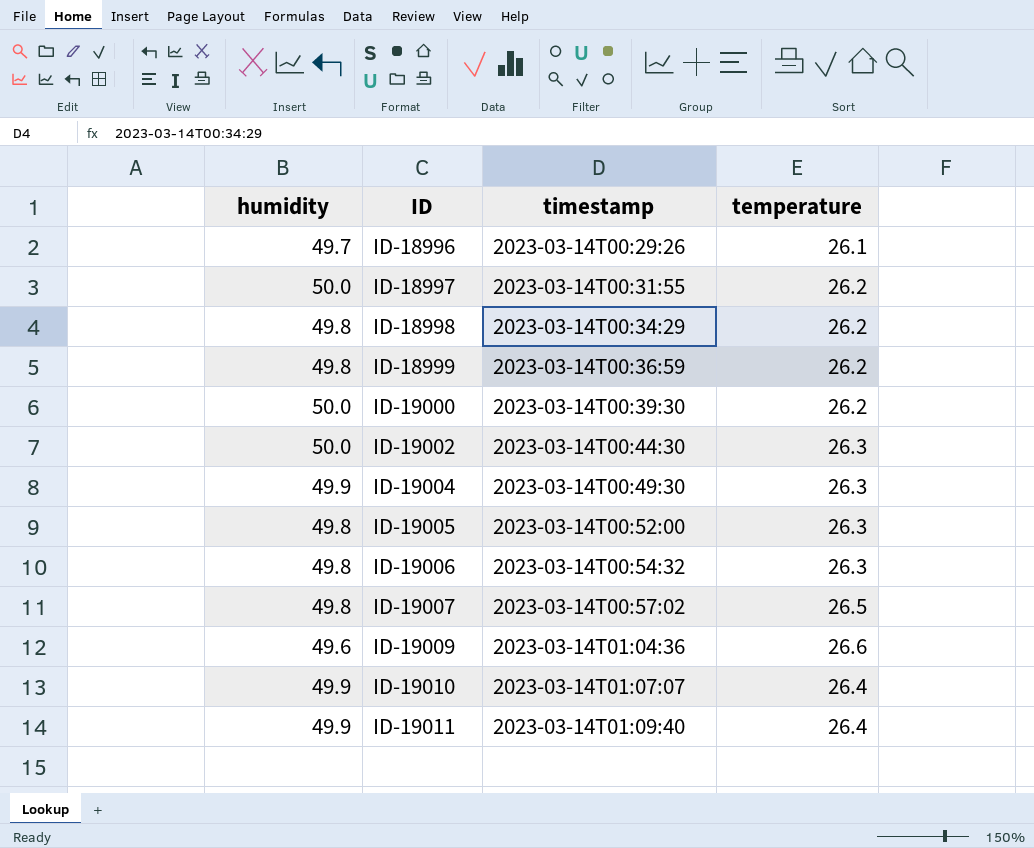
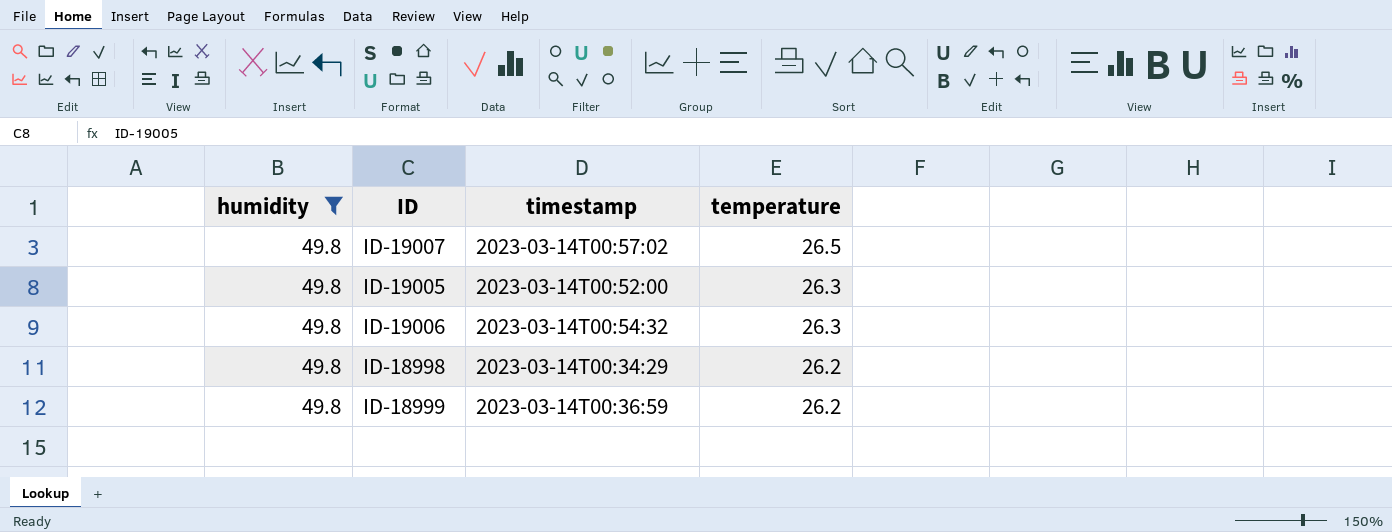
filter: none -> humidity = 49.8
row order: ID ascending -> temperature descending

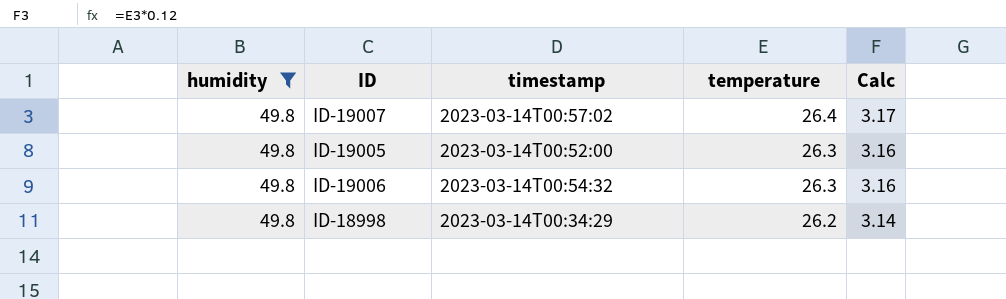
column Calc | formula: none -> [temperature] * 0.12
row ID-18999: 49.8 | 2023-03-14T00:36:59 | 26.2 -> none
ID-19007 | temperature: 26.5 -> 26.4

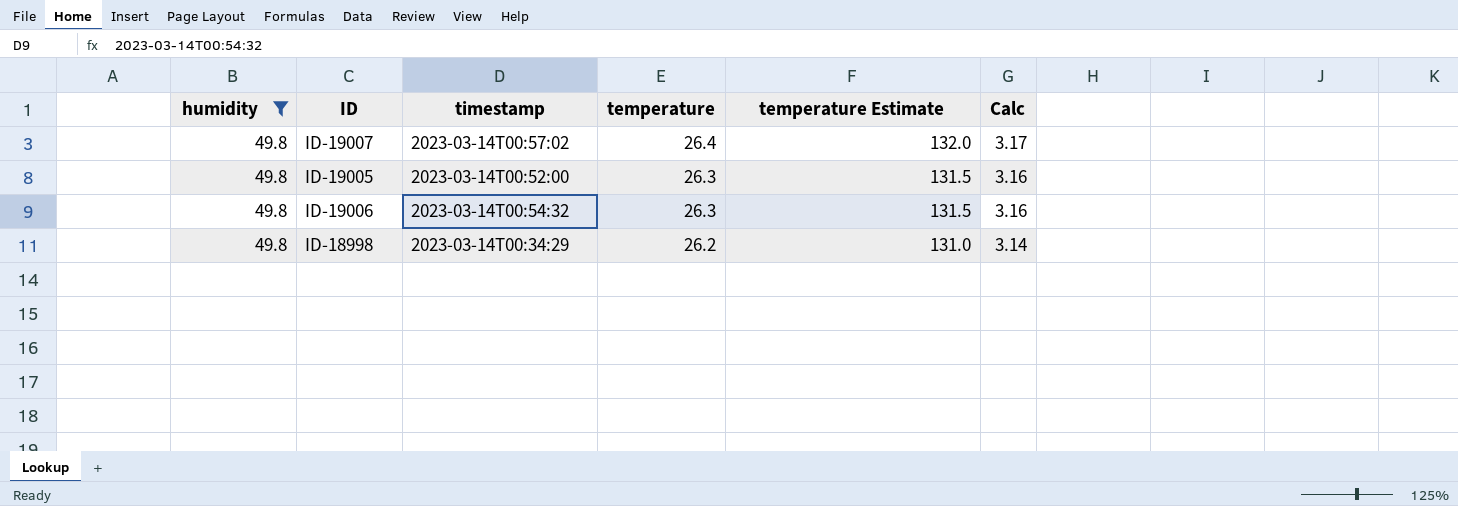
column temperature Estimate | formula: none -> [temperature] * 5

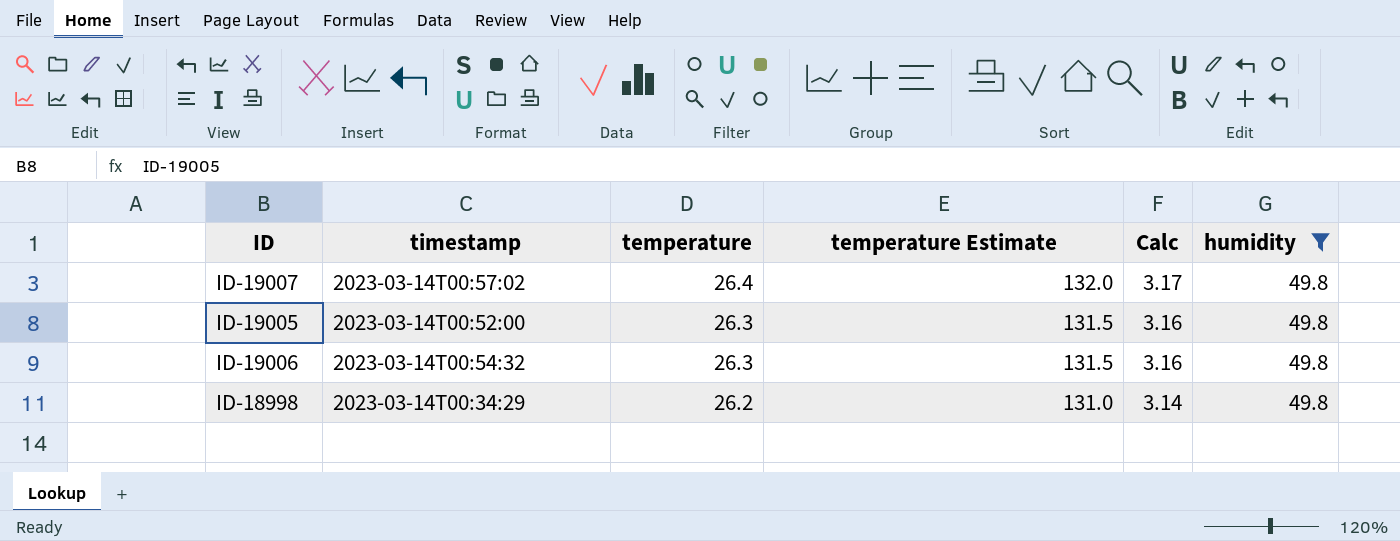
column humidity | position: 1 -> 6

